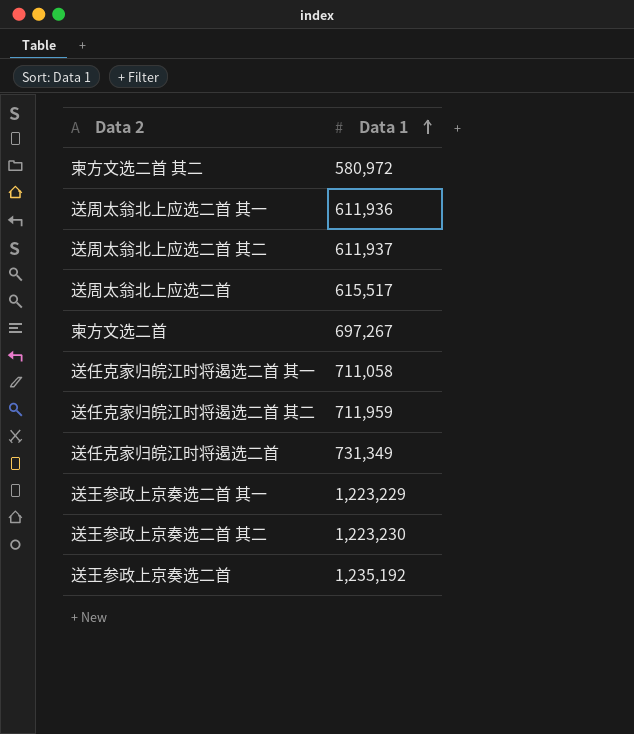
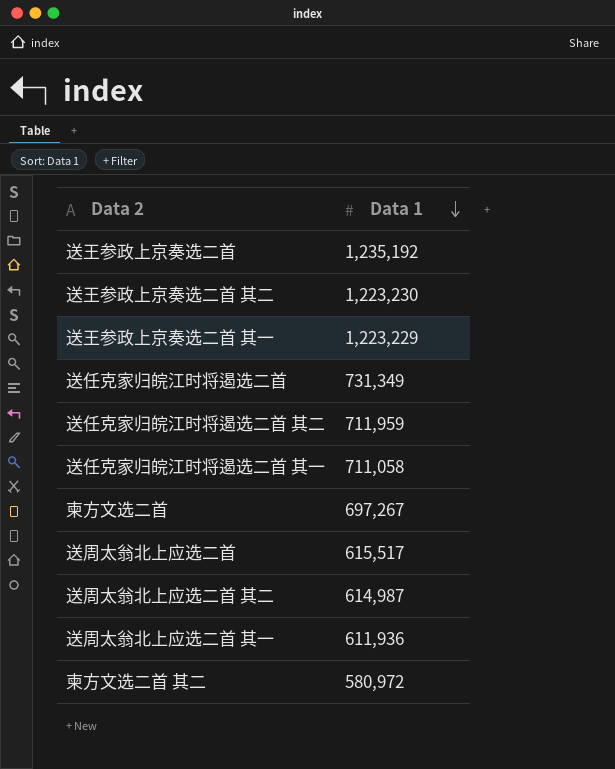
row order: Data 1 ascending -> Data 1 descending
送周太翁北上应选二首 其二 | Data 1: 611,937 -> 614,987

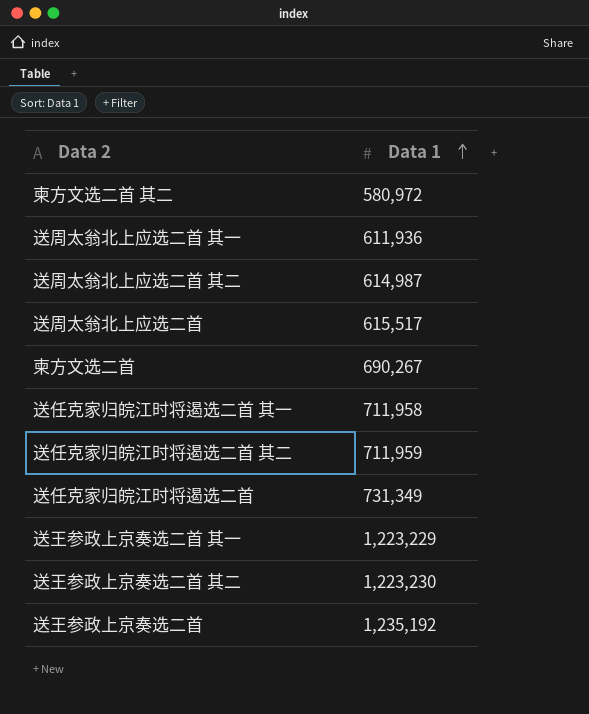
row order: Data 1 descending -> Data 1 ascending
柬方文选二首 | Data 1: 697,267 -> 690,267
送任克家归皖江时将遏选二首 其一 | Data 1: 711,058 -> 711,958

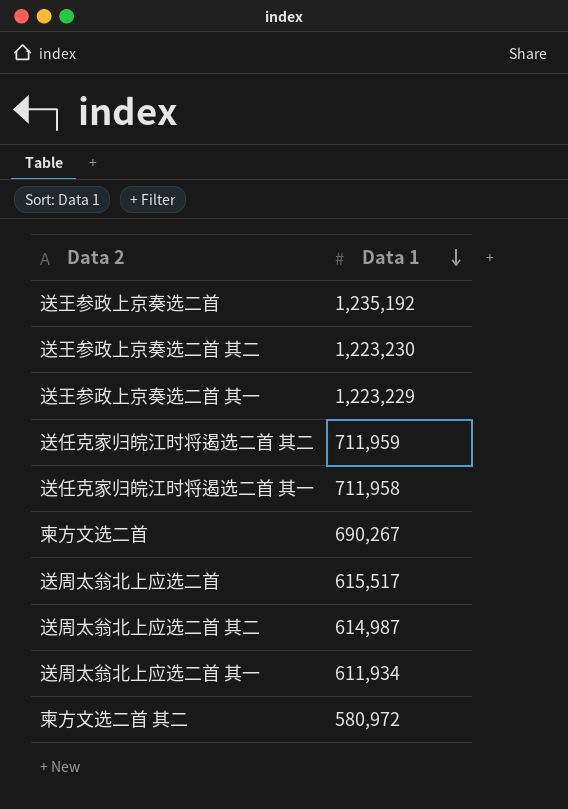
row order: Data 1 ascending -> Data 1 descending
row 送任克家归皖江时将遏选二首: 731,349 -> none
送周太翁北上应选二首 其一 | Data 1: 611,936 -> 611,934

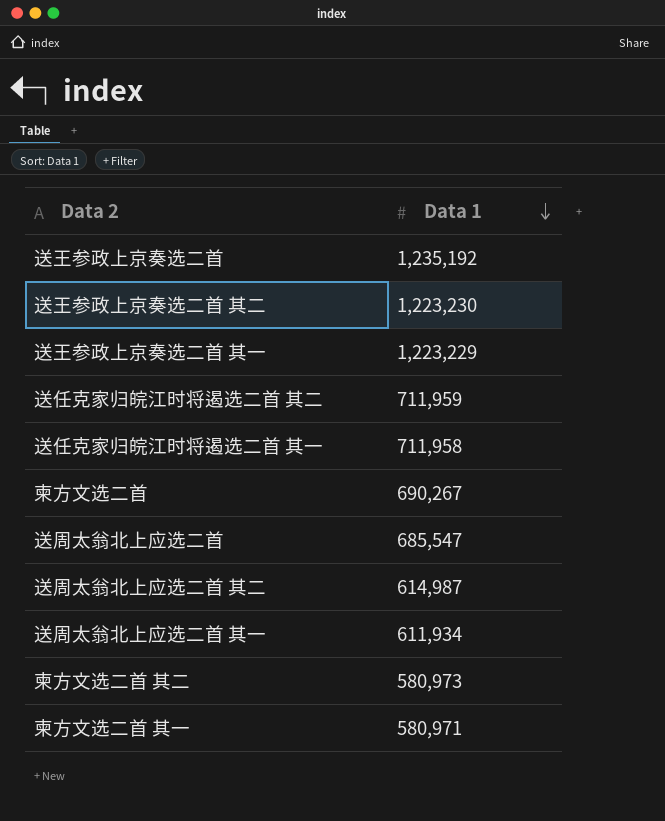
送周太翁北上应选二首 | Data 1: 615,517 -> 685,547
柬方文选二首 其二 | Data 1: 580,972 -> 580,973
row 柬方文选二首 其一: none -> 580,971

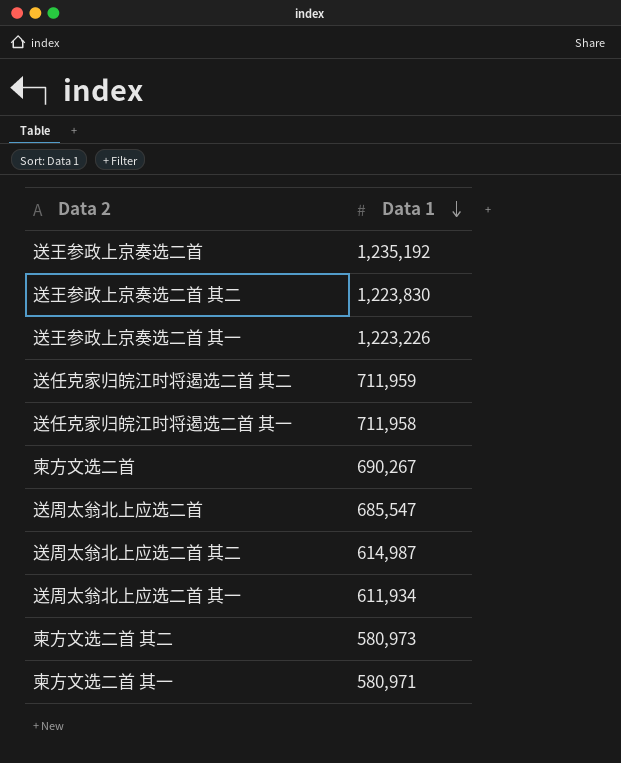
送王参政上京奏选二首 其二 | Data 1: 1,223,230 -> 1,223,830
送王参政上京奏选二首 其一 | Data 1: 1,223,229 -> 1,223,226

